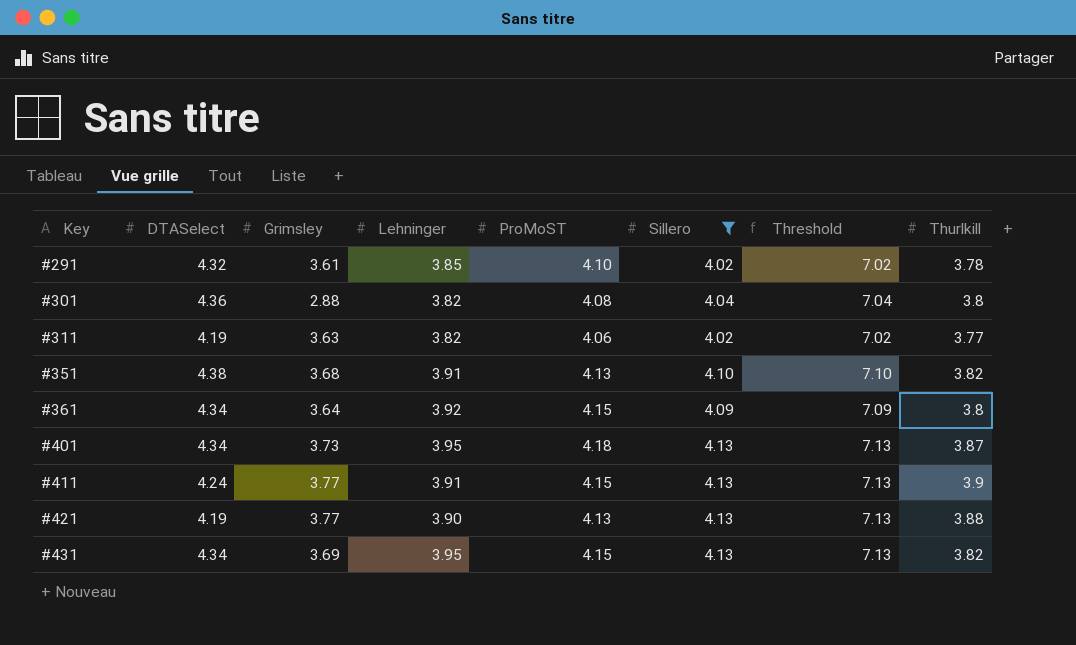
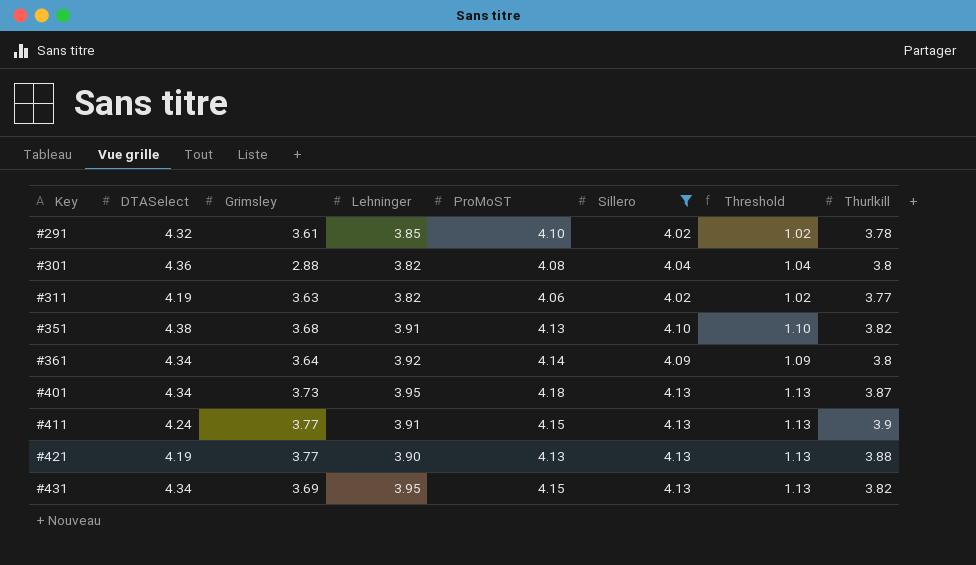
column Threshold | formula: [Sillero] + 3 -> [Sillero] - 3
#361 | ProMoST: 4.15 -> 4.14

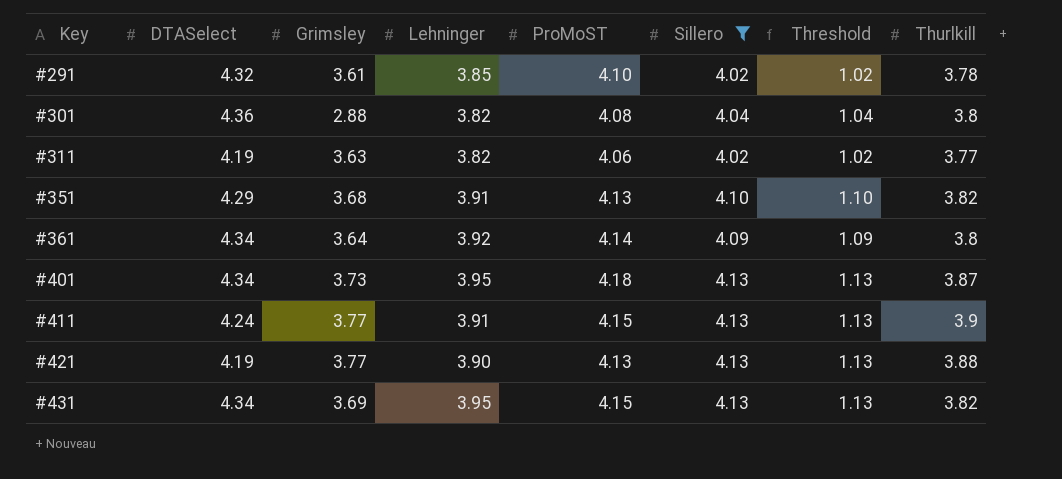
#351 | DTASelect: 4.38 -> 4.29

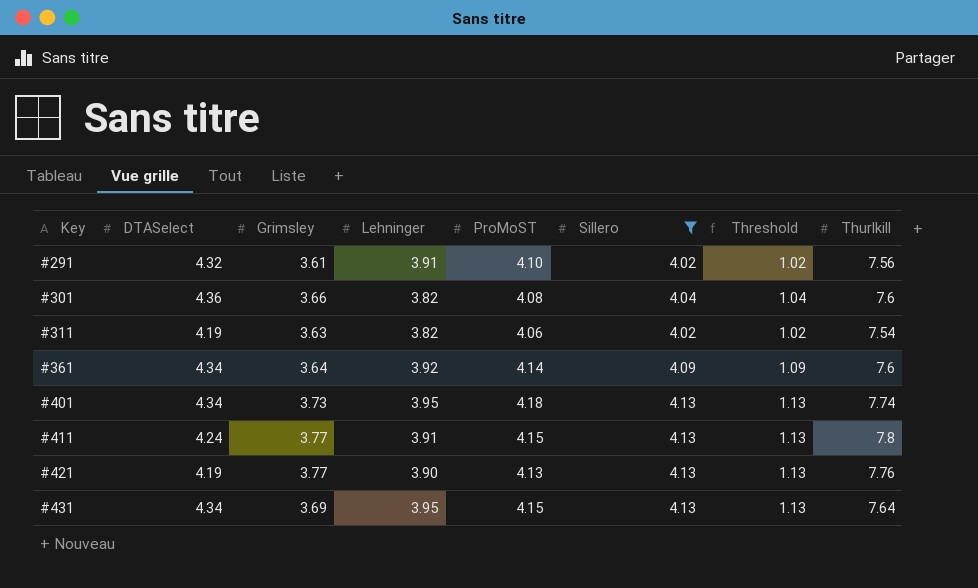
row #351: 4.29 | 3.68 | 3.91 | 4.13 | 4.10 | 1.10 | 3.82 -> none
#291 | Lehninger: 3.85 -> 3.91
#291 | Thurlkill: 3.78 -> 7.56
#301 | Grimsley: 2.88 -> 3.66
#301 | Thurlkill: 3.8 -> 7.6
#311 | Thurlkill: 3.77 -> 7.54
#361 | Thurlkill: 3.8 -> 7.6
#401 | Thurlkill: 3.87 -> 7.74
#411 | Thurlkill: 3.9 -> 7.8
#421 | Thurlkill: 3.88 -> 7.76
#431 | Thurlkill: 3.82 -> 7.64

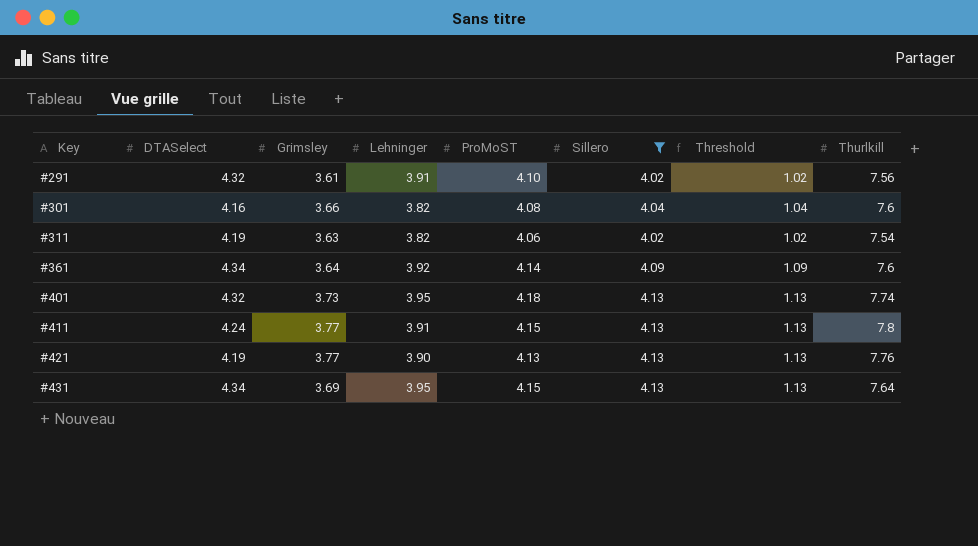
#301 | DTASelect: 4.36 -> 4.16
#401 | DTASelect: 4.34 -> 4.32

